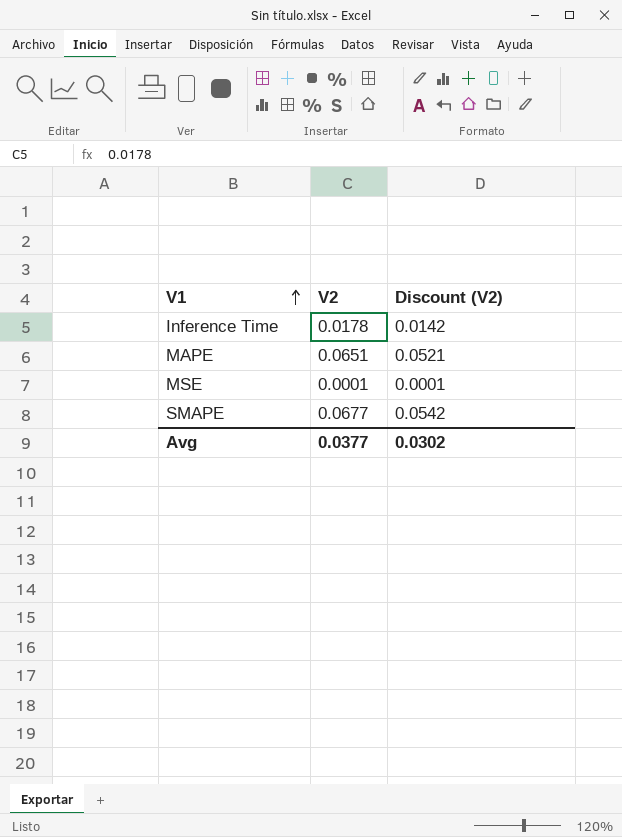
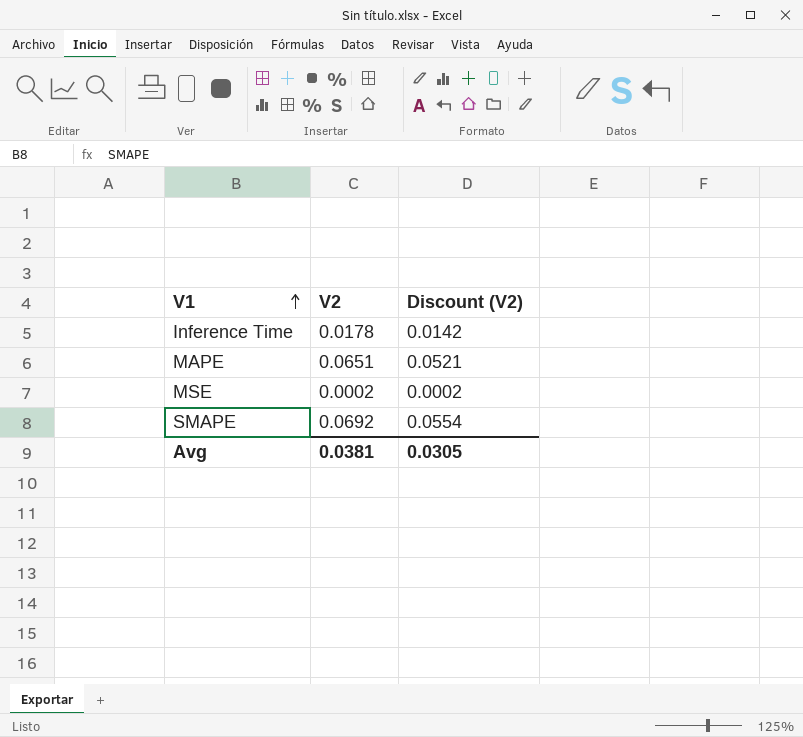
MSE | V2: 0.0001 -> 0.0002
MSE | Discount (V2): 0.0001 -> 0.0002
SMAPE | V2: 0.0677 -> 0.0692
SMAPE | Discount (V2): 0.0542 -> 0.0554
Avg | V2: 0.0377 -> 0.0381
Avg | Discount (V2): 0.0302 -> 0.0305

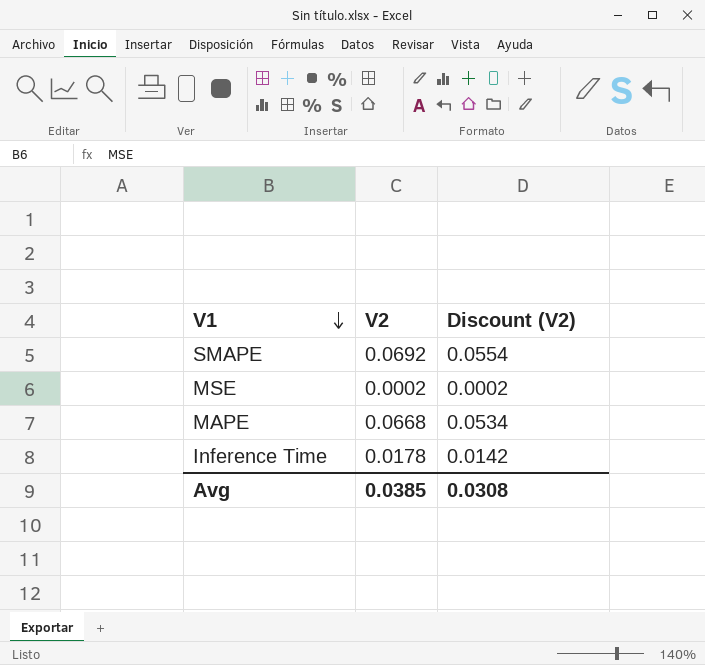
row order: V1 ascending -> V1 descending
MAPE | V2: 0.0651 -> 0.0668
MAPE | Discount (V2): 0.0521 -> 0.0534
Avg | V2: 0.0381 -> 0.0385
Avg | Discount (V2): 0.0305 -> 0.0308

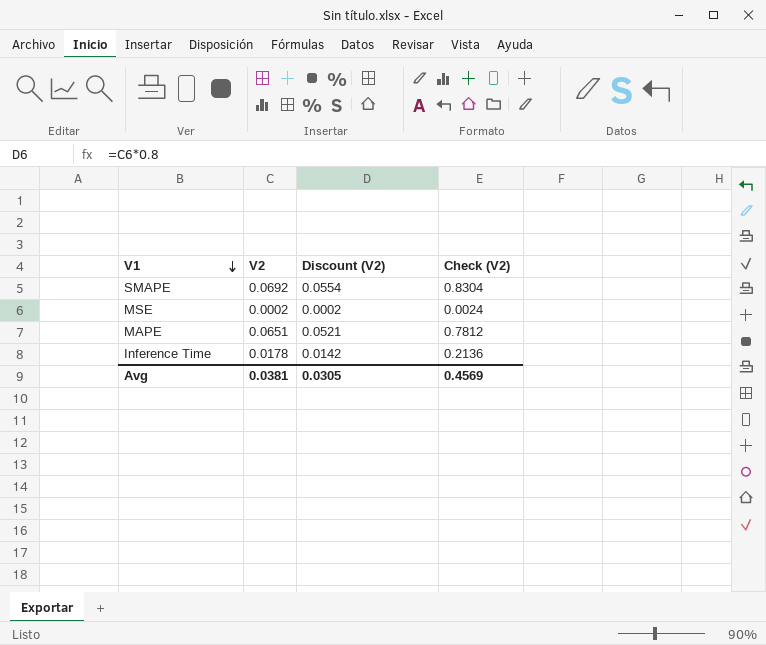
column Check (V2) | formula: none -> [V2] * 12
MAPE | V2: 0.0668 -> 0.0651
MAPE | Discount (V2): 0.0534 -> 0.0521
Avg | V2: 0.0385 -> 0.0381
Avg | Discount (V2): 0.0308 -> 0.0305

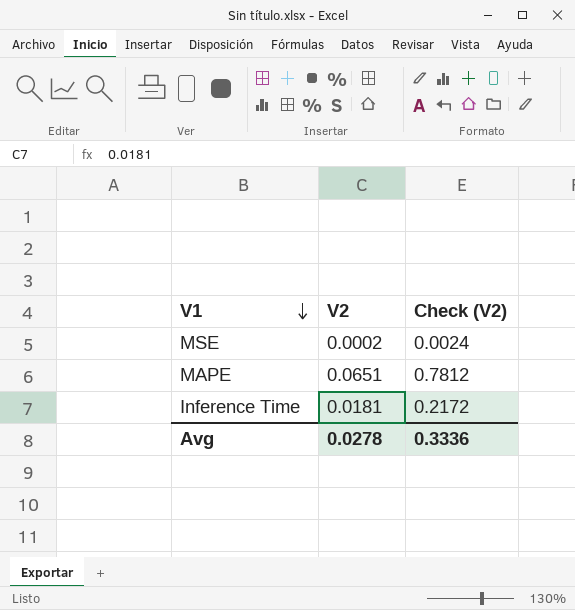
column Discount (V2) | formula: [V2] * 0.8 -> none
row SMAPE: 0.0692 | 0.0554 | 0.8304 -> none
Inference Time | V2: 0.0178 -> 0.0181
Inference Time | Check (V2): 0.2136 -> 0.2172
Avg | V2: 0.0381 -> 0.0278
Avg | Check (V2): 0.4569 -> 0.3336

